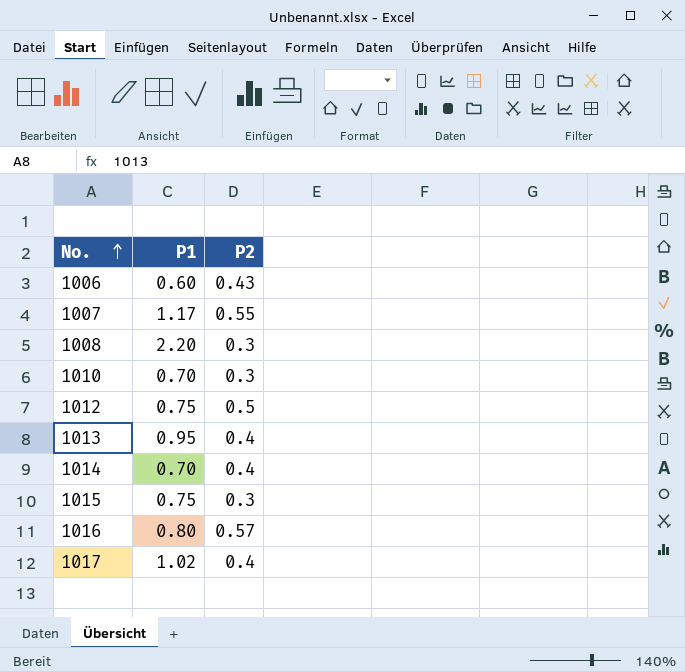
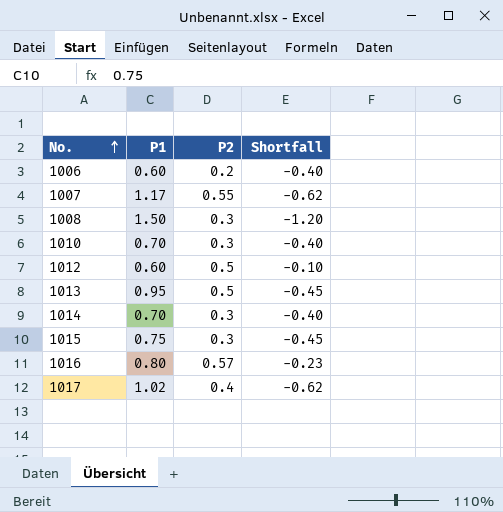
column Shortfall | formula: none -> [P2] - [P1]
1006 | P2: 0.43 -> 0.2
1008 | P1: 2.20 -> 1.50
1012 | P1: 0.75 -> 0.60
1013 | P2: 0.4 -> 0.5
1014 | P2: 0.4 -> 0.3

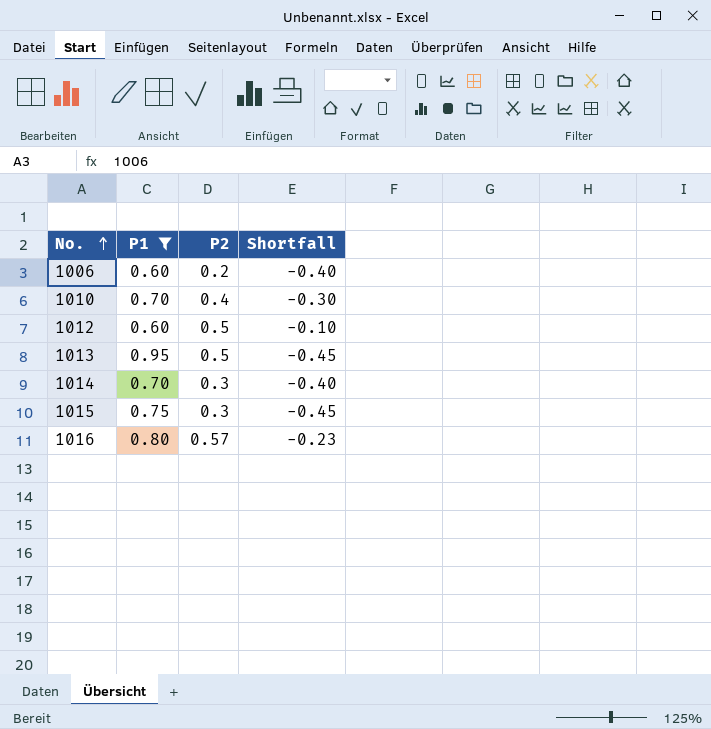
filter: none -> P1 <= 0.95
1010 | P2: 0.3 -> 0.4
1010 | Shortfall: -0.40 -> -0.30

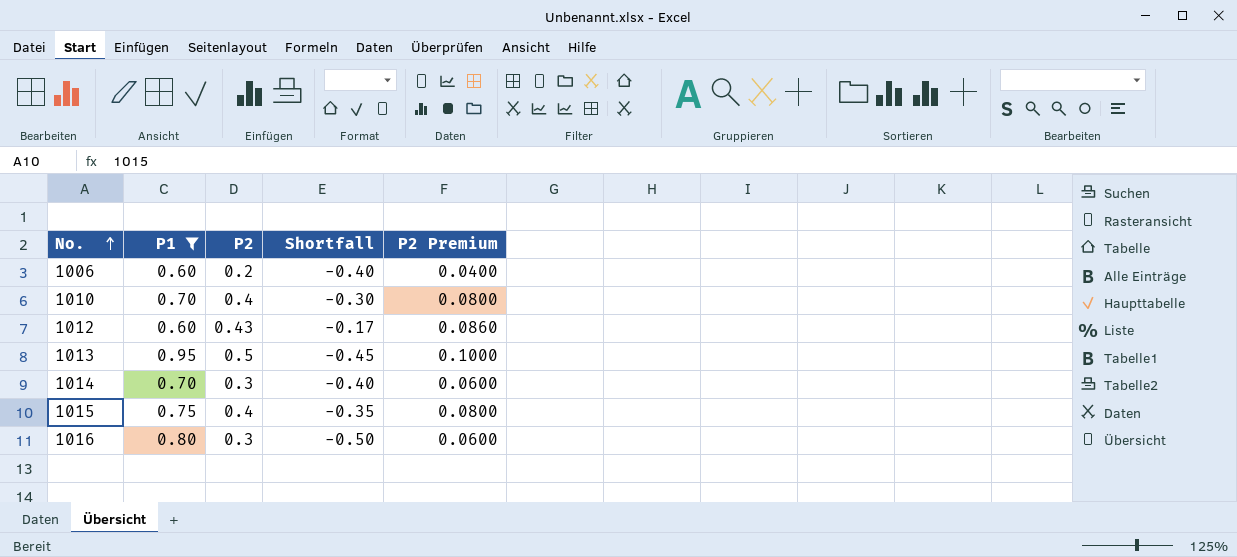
column P2 Premium | formula: none -> [P2] * 0.2
1012 | P2: 0.5 -> 0.43
1012 | Shortfall: -0.10 -> -0.17
1015 | P2: 0.3 -> 0.4
1015 | Shortfall: -0.45 -> -0.35
1016 | P2: 0.57 -> 0.3
1016 | Shortfall: -0.23 -> -0.50

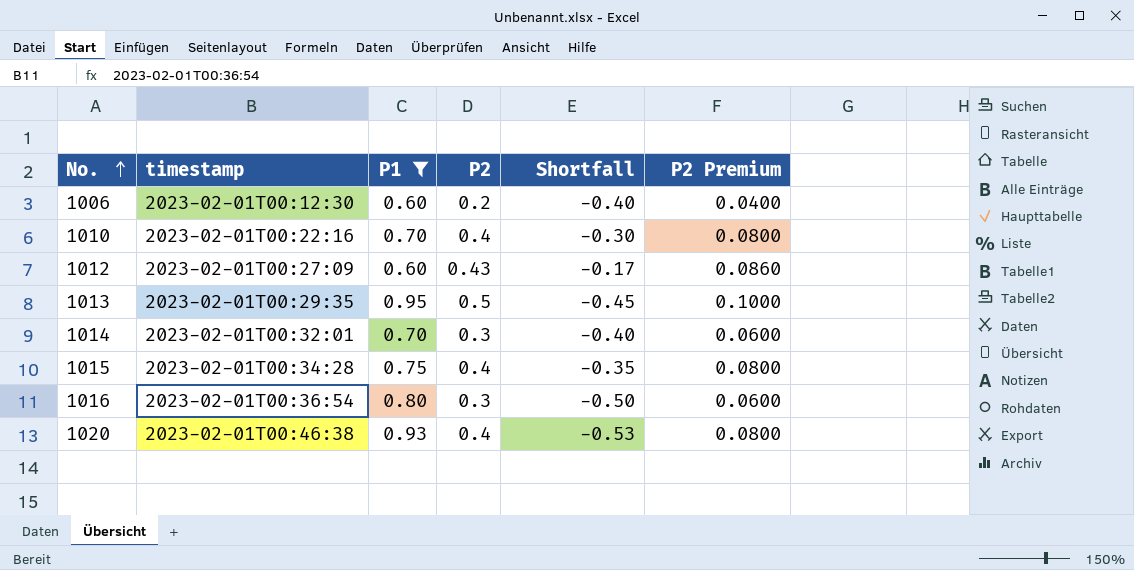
column timestamp | position: none -> 2
row 1020: none -> 2023-02-01T00:46:38 | 0.93 | 0.4 | -0.53 | 0.0800

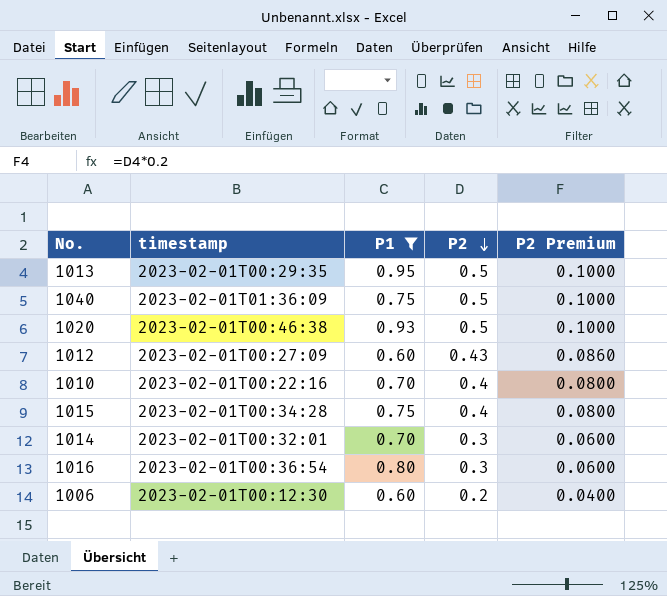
row order: No. ascending -> P2 descending
column Shortfall | formula: [P2] - [P1] -> none
row 1040: none -> 2023-02-01T01:36:09 | 0.75 | 0.5 | 0.1000
1020 | P2: 0.4 -> 0.5
1020 | P2 Premium: 0.0800 -> 0.1000

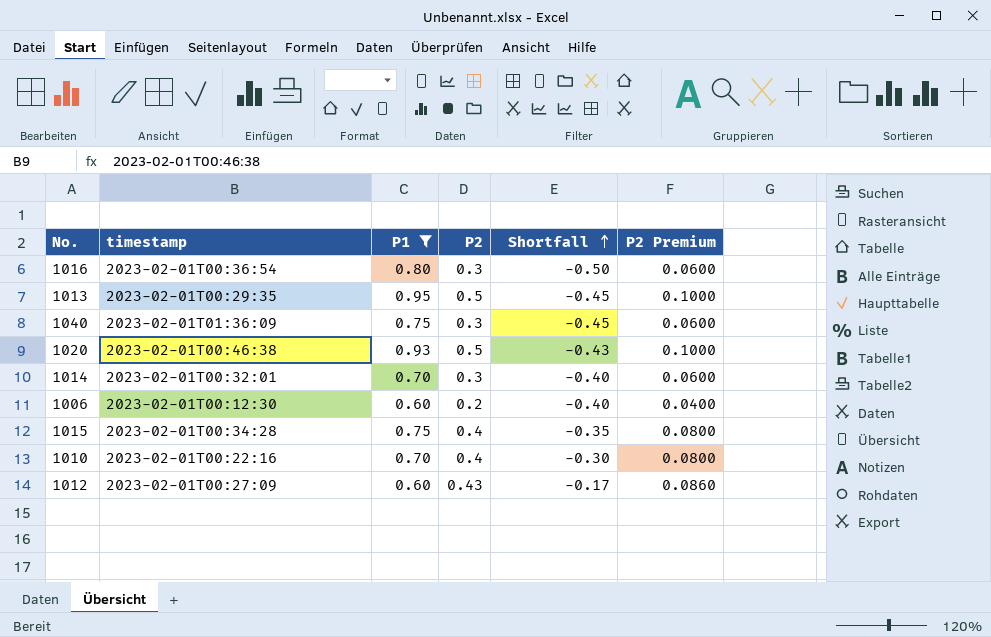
row order: P2 descending -> Shortfall ascending
column Shortfall | formula: none -> [P2] - [P1]
1040 | P2: 0.5 -> 0.3
1040 | P2 Premium: 0.1000 -> 0.0600

